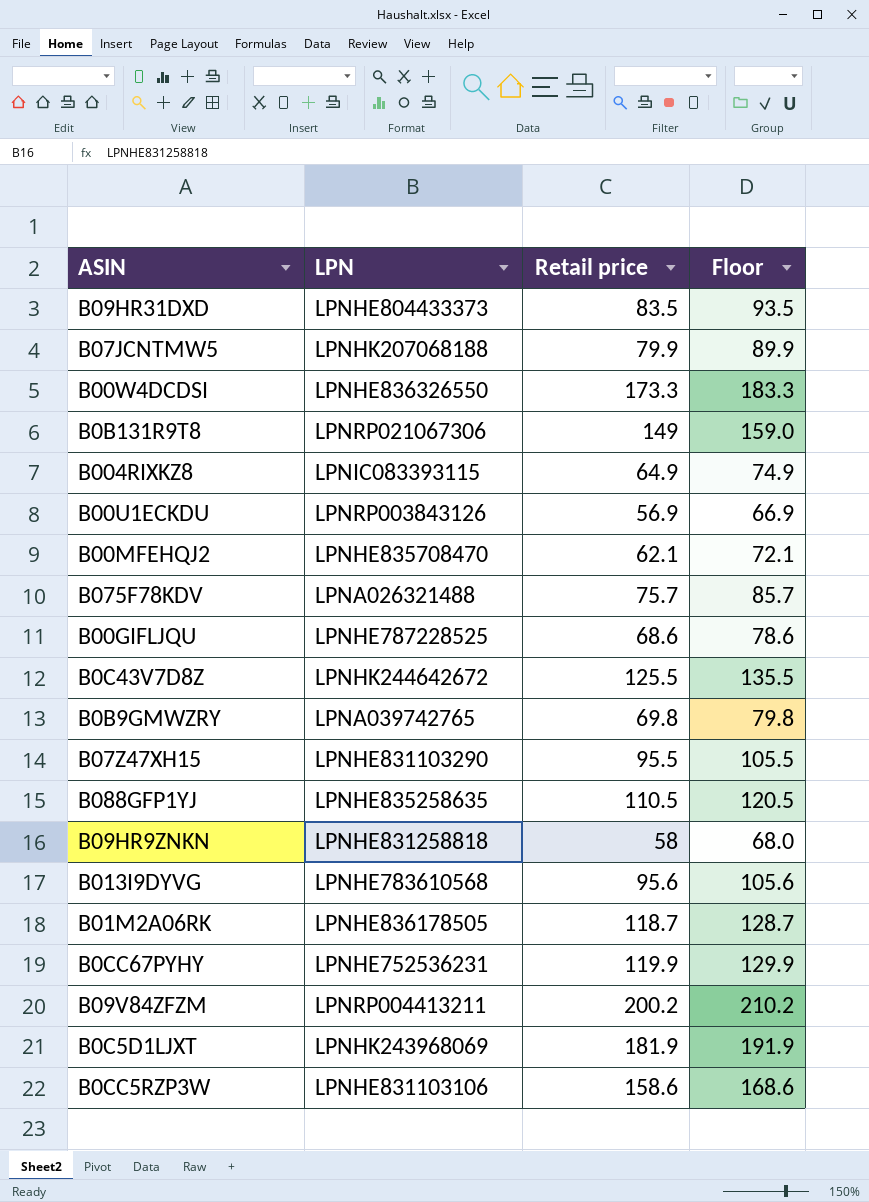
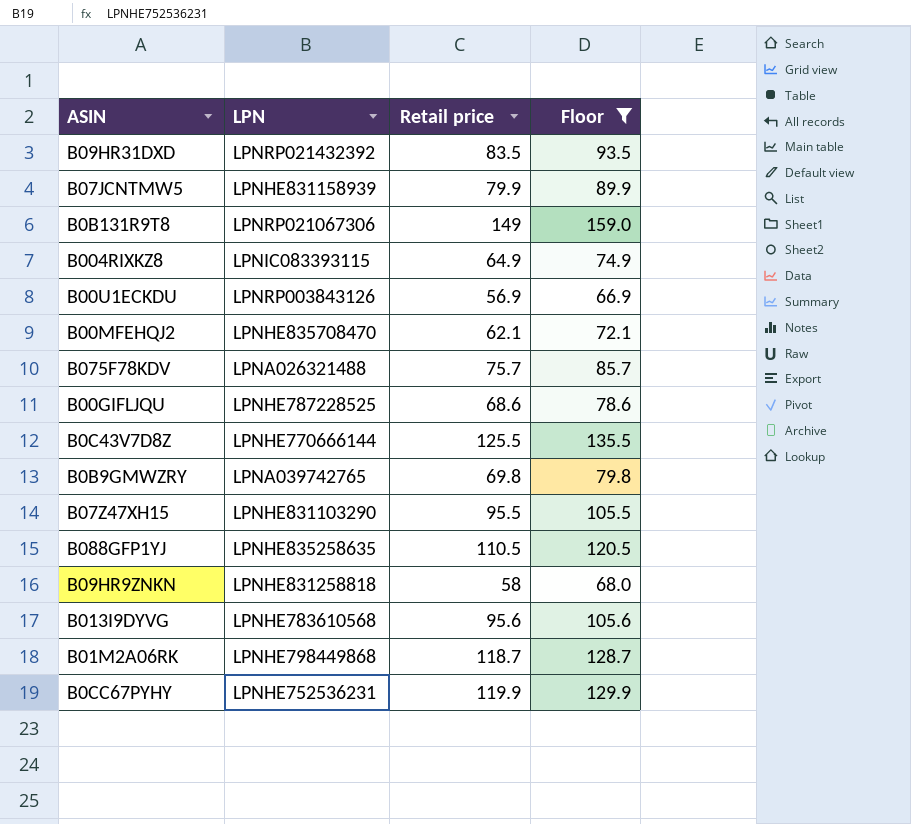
filter: none -> Floor <= 159.0
B09HR31DXD | LPN: LPNHE804433373 -> LPNRP021432392
B07JCNTMW5 | LPN: LPNHK207068188 -> LPNHE831158939
B0C43V7D8Z | LPN: LPNHK244642672 -> LPNHE770666144
B01M2A06RK | LPN: LPNHE836178505 -> LPNHE798449868

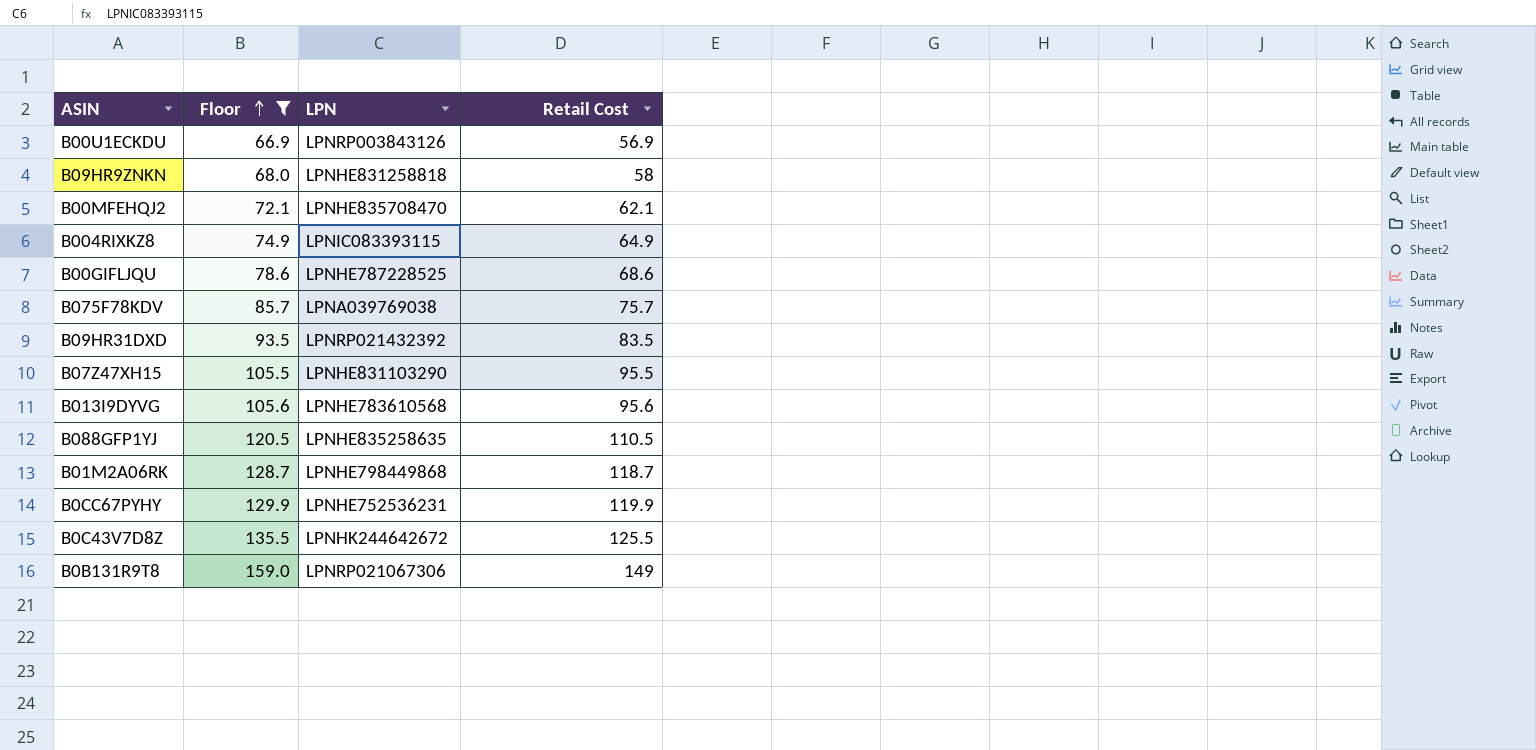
row order: none -> Floor ascending
column Floor | position: 4 -> 2
column name: Retail price -> Retail Cost
row B07JCNTMW5: LPNHE831158939 | 79.9 | 89.9 -> none
row B0B9GMWZRY: LPNA039742765 | 69.8 | 79.8 -> none
B075F78KDV | LPN: LPNA026321488 -> LPNA039769038
B0C43V7D8Z | LPN: LPNHE770666144 -> LPNHK244642672

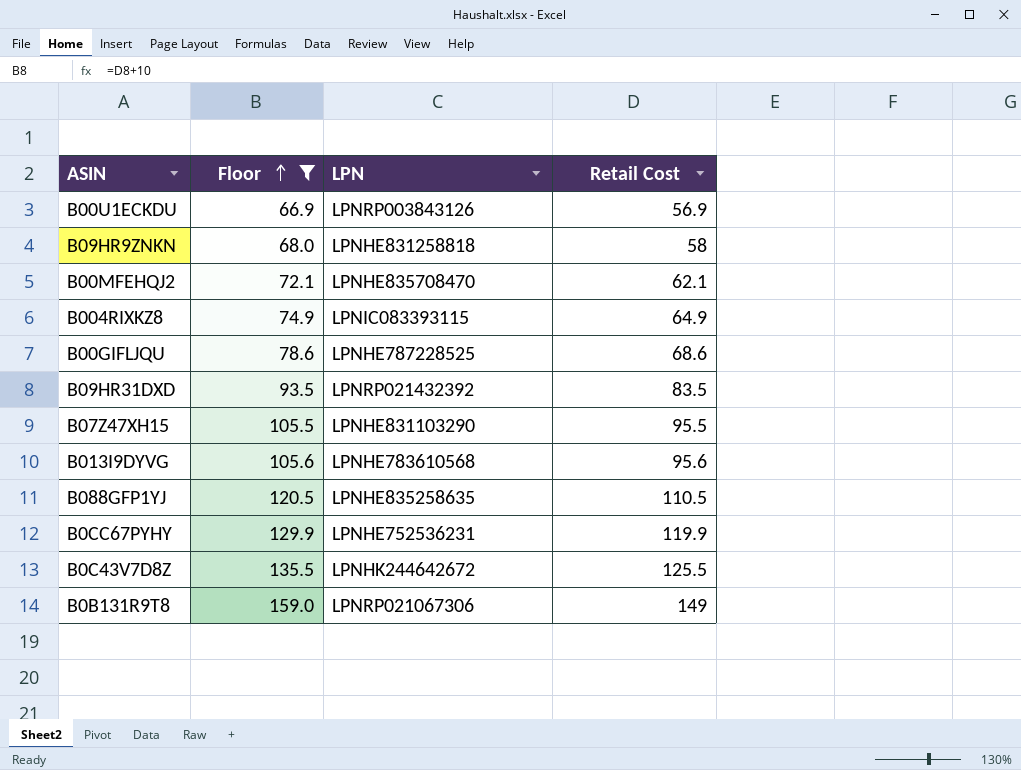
row B075F78KDV: 85.7 | LPNA039769038 | 75.7 -> none
row B01M2A06RK: 128.7 | LPNHE798449868 | 118.7 -> none

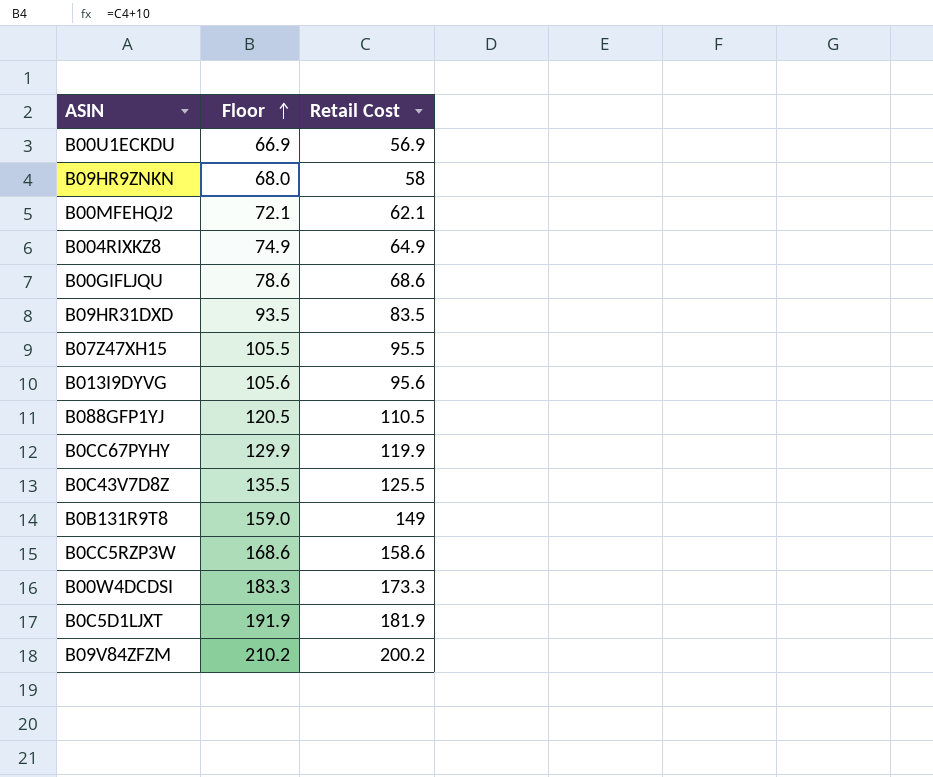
filter: Floor <= 159.0 -> none
column LPN | position: 3 -> none

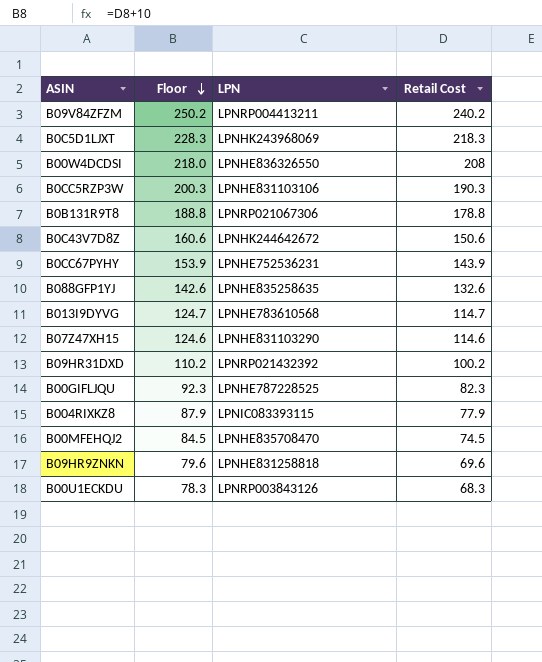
row order: Floor ascending -> Floor descending
column LPN | position: none -> 3
B09V84ZFZM | Floor: 210.2 -> 250.2
B09V84ZFZM | Retail Cost: 200.2 -> 240.2
B0C5D1LJXT | Floor: 191.9 -> 228.3
B0C5D1LJXT | Retail Cost: 181.9 -> 218.3
B00W4DCDSI | Floor: 183.3 -> 218.0
B00W4DCDSI | Retail Cost: 173.3 -> 208
B0CC5RZP3W | Floor: 168.6 -> 200.3
B0CC5RZP3W | Retail Cost: 158.6 -> 190.3
B0B131R9T8 | Floor: 159.0 -> 188.8
B0B131R9T8 | Retail Cost: 149 -> 178.8
B0C43V7D8Z | Floor: 135.5 -> 160.6
B0C43V7D8Z | Retail Cost: 125.5 -> 150.6
B0CC67PYHY | Floor: 129.9 -> 153.9
B0CC67PYHY | Retail Cost: 119.9 -> 143.9
B088GFP1YJ | Floor: 120.5 -> 142.6
B088GFP1YJ | Retail Cost: 110.5 -> 132.6
B013I9DYVG | Floor: 105.6 -> 124.7
B013I9DYVG | Retail Cost: 95.6 -> 114.7
B07Z47XH15 | Floor: 105.5 -> 124.6
B07Z47XH15 | Retail Cost: 95.5 -> 114.6
B09HR31DXD | Floor: 93.5 -> 110.2
B09HR31DXD | Retail Cost: 83.5 -> 100.2
B00GIFLJQU | Floor: 78.6 -> 92.3
B00GIFLJQU | Retail Cost: 68.6 -> 82.3
B004RIXKZ8 | Floor: 74.9 -> 87.9
B004RIXKZ8 | Retail Cost: 64.9 -> 77.9
B00MFEHQJ2 | Floor: 72.1 -> 84.5
B00MFEHQJ2 | Retail Cost: 62.1 -> 74.5
B09HR9ZNKN | Floor: 68.0 -> 79.6
B09HR9ZNKN | Retail Cost: 58 -> 69.6
B00U1ECKDU | Floor: 66.9 -> 78.3
B00U1ECKDU | Retail Cost: 56.9 -> 68.3

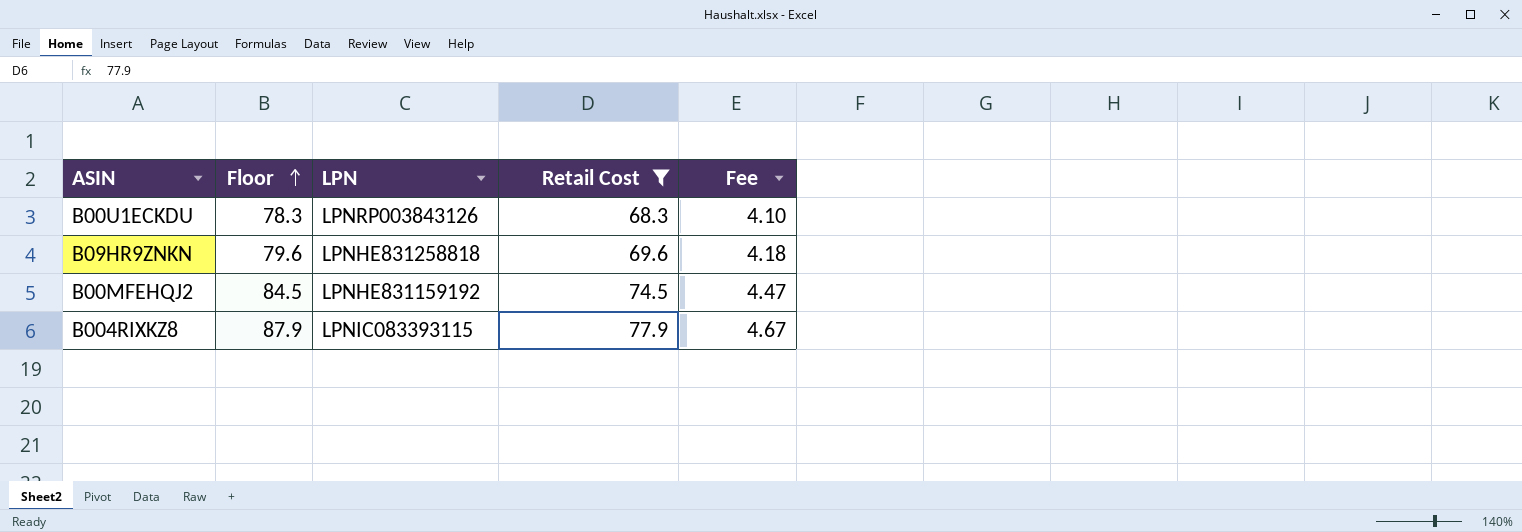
filter: none -> Retail Cost <= 77.9
row order: Floor descending -> Floor ascending
column Fee | formula: none -> [Retail Cost] * 0.06
B00MFEHQJ2 | LPN: LPNHE835708470 -> LPNHE831159192

